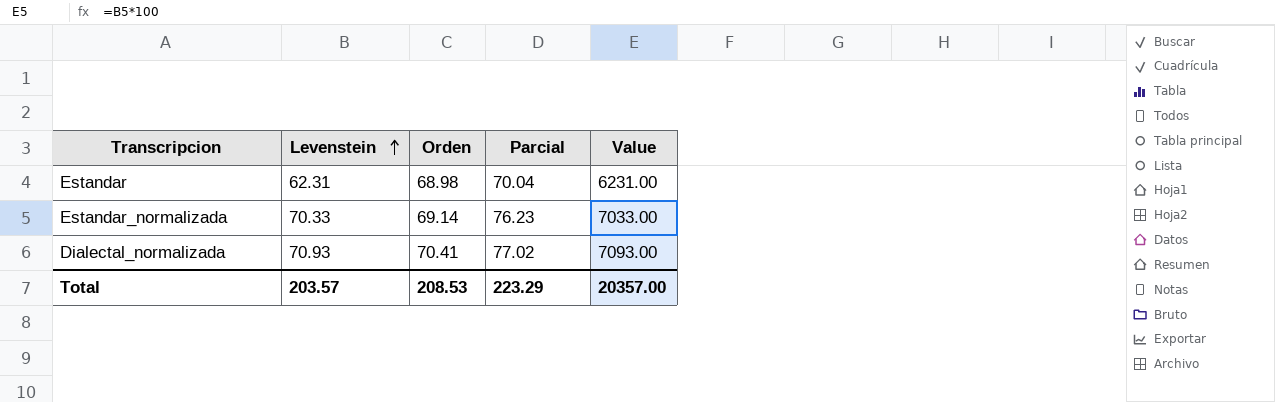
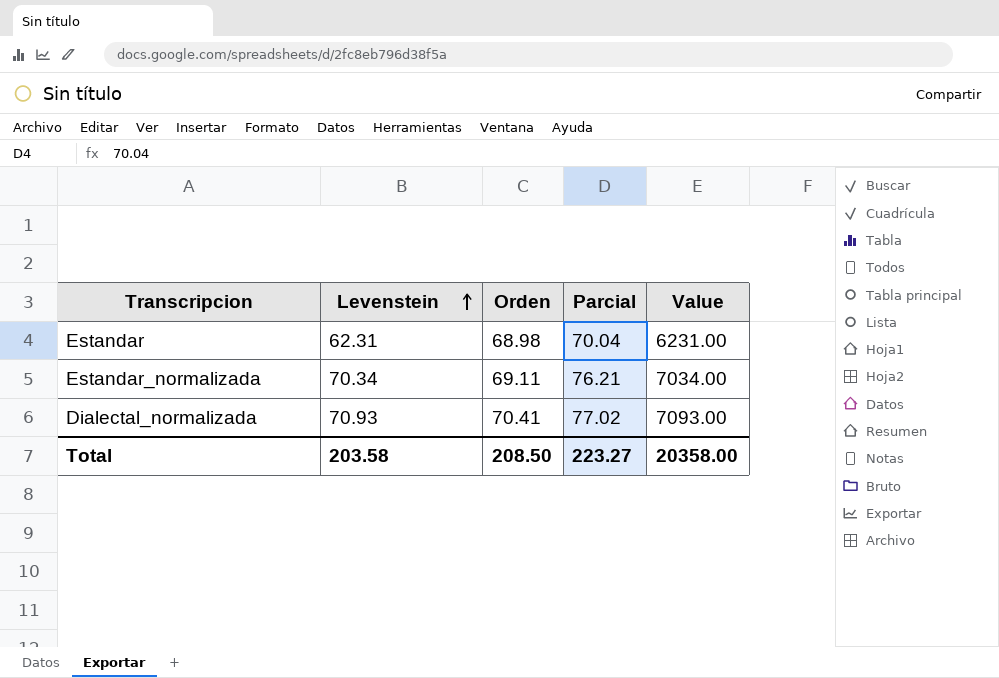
Estandar_normalizada | Levenstein: 70.33 -> 70.34
Estandar_normalizada | Orden: 69.14 -> 69.11
Estandar_normalizada | Parcial: 76.23 -> 76.21
Estandar_normalizada | Value: 7033.00 -> 7034.00
Total | Levenstein: 203.57 -> 203.58
Total | Orden: 208.53 -> 208.50
Total | Parcial: 223.29 -> 223.27
Total | Value: 20357.00 -> 20358.00

